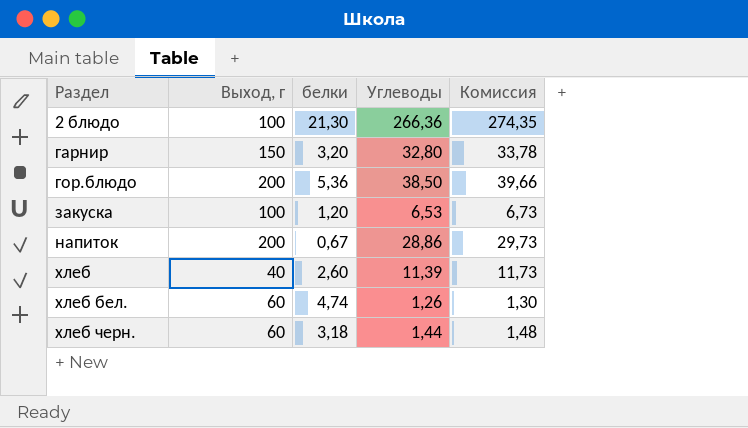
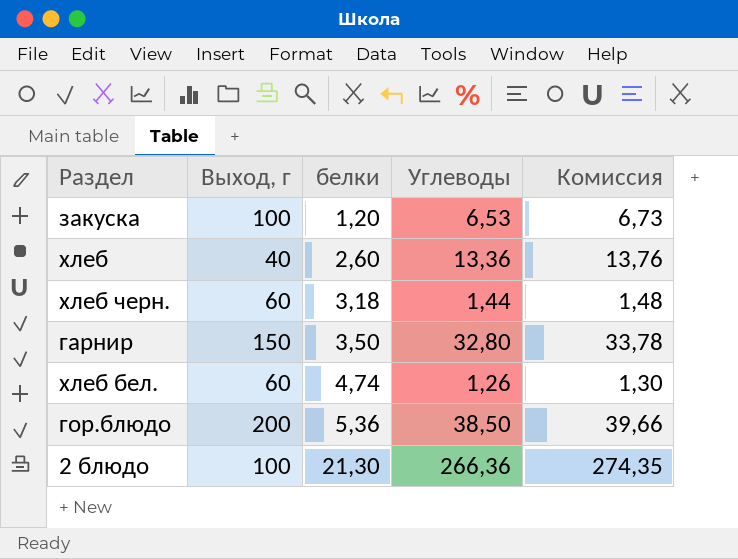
row order: Раздел ascending -> белки ascending
row напиток: 200 | 0,67 | 28,86 | 29,73 -> none
хлеб | Углеводы: 11,39 -> 13,36
хлеб | Комиссия: 11,73 -> 13,76
гарнир | белки: 3,20 -> 3,50

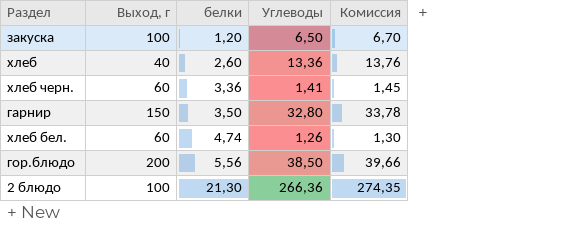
закуска | Углеводы: 6,53 -> 6,50
закуска | Комиссия: 6,73 -> 6,70
хлеб черн. | белки: 3,18 -> 3,36
хлеб черн. | Углеводы: 1,44 -> 1,41
хлеб черн. | Комиссия: 1,48 -> 1,45
гор.блюдо | белки: 5,36 -> 5,56

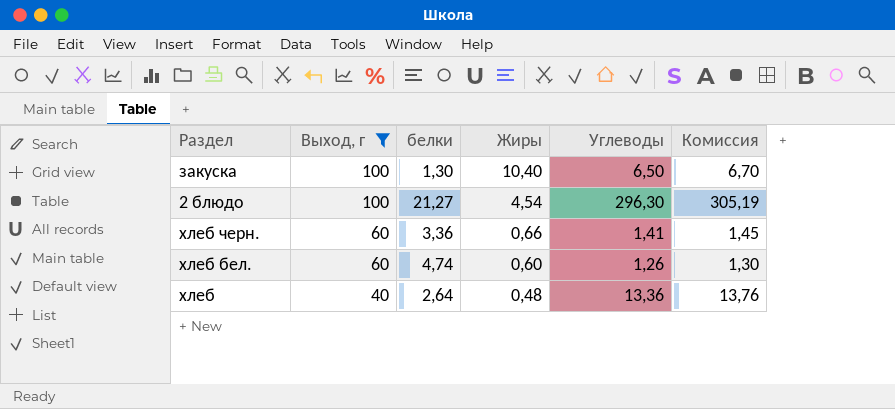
filter: none -> Выход, г <= 100
row order: белки ascending -> Выход, г descending
column Жиры | position: none -> 4
закуска | белки: 1,20 -> 1,30
2 блюдо | белки: 21,30 -> 21,27
2 блюдо | Углеводы: 266,36 -> 296,30
2 блюдо | Комиссия: 274,35 -> 305,19
хлеб | белки: 2,60 -> 2,64

